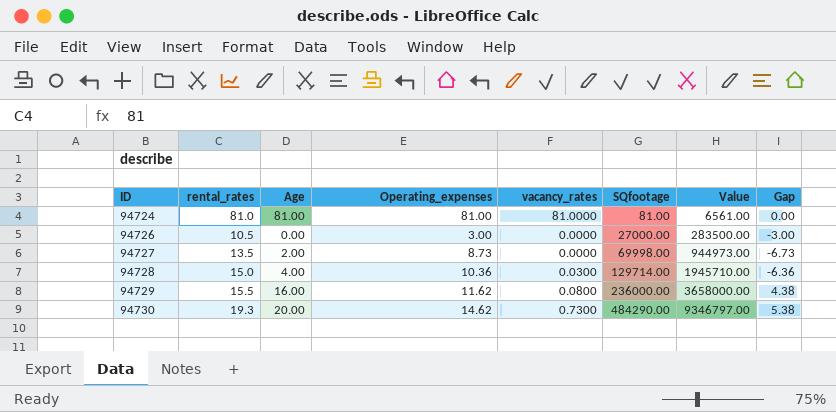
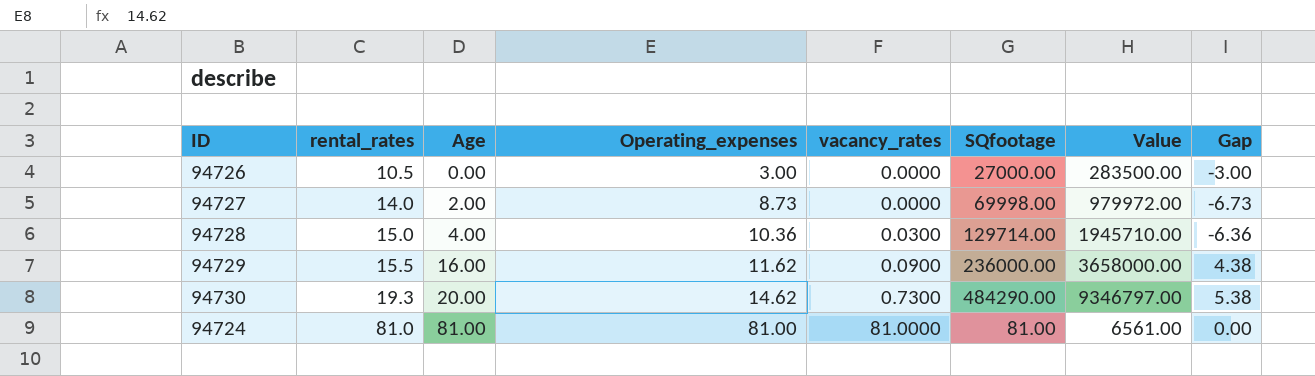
row order: ID ascending -> rental_rates ascending
94727 | rental_rates: 13.5 -> 14.0
94727 | Value: 944973.00 -> 979972.00
94729 | vacancy_rates: 0.0800 -> 0.0900

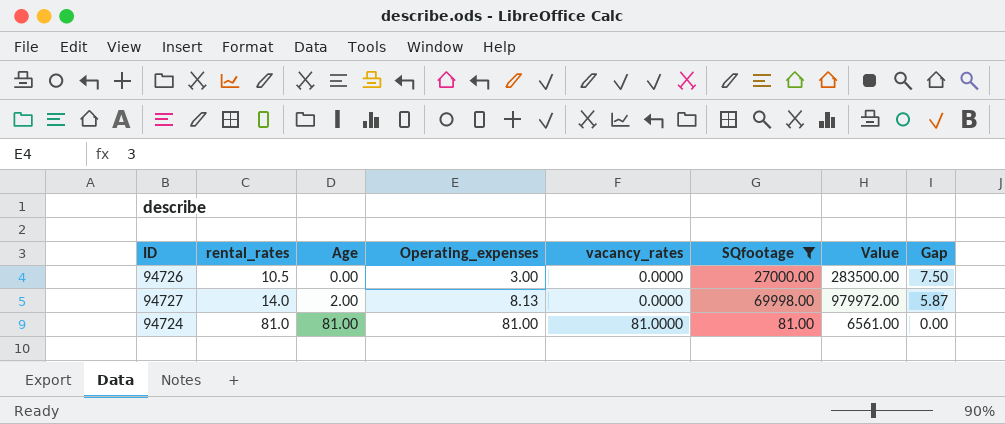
filter: none -> SQfootage <= 69998.00
column Gap | formula: [Age] - [Operating_expenses] -> [rental_rates] - [Operating_expenses]
94727 | Operating_expenses: 8.73 -> 8.13

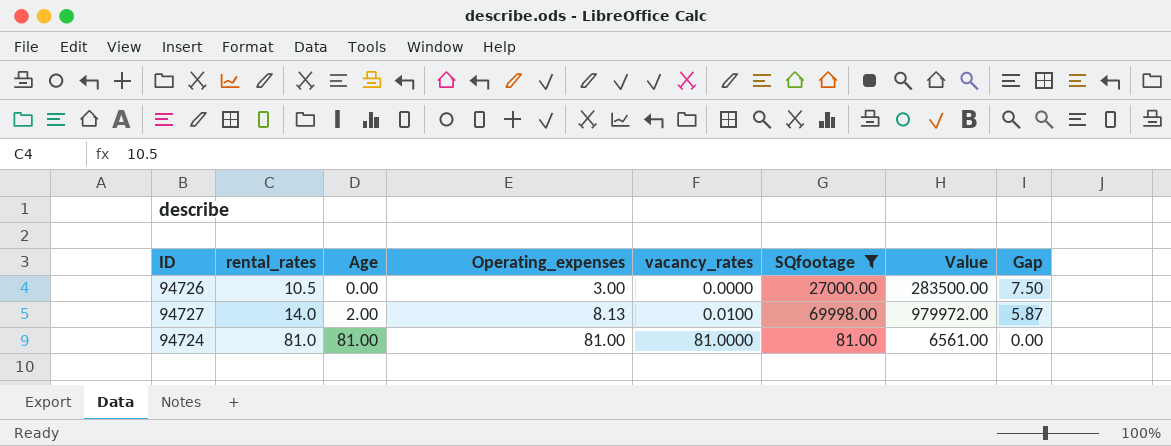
94727 | vacancy_rates: 0.0000 -> 0.0100

